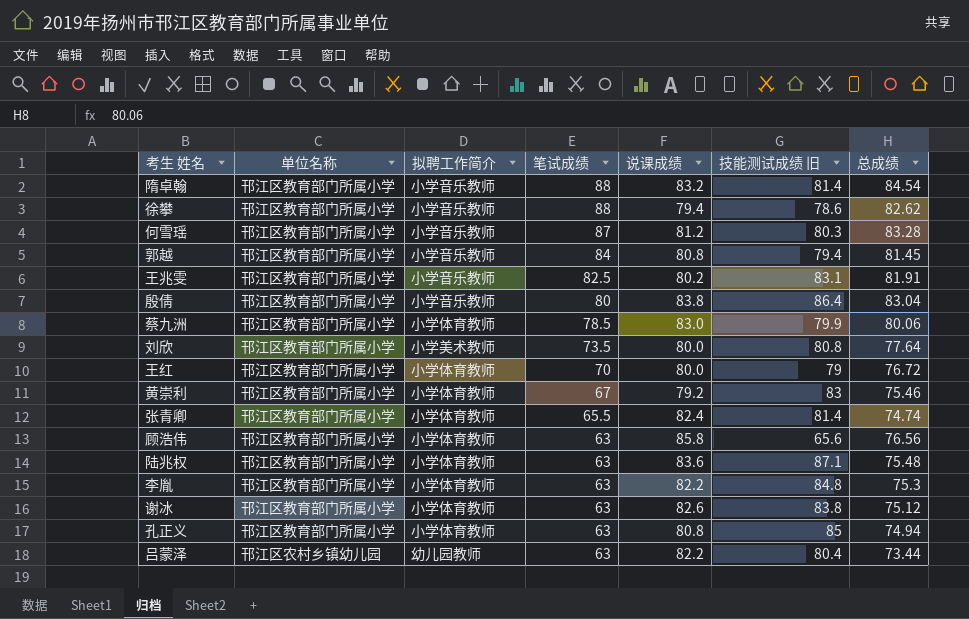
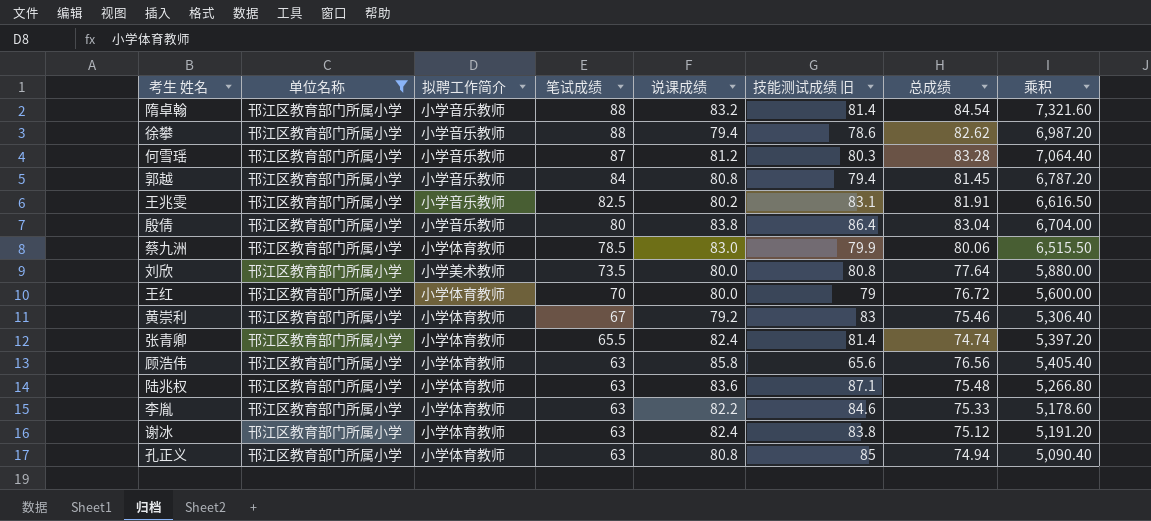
filter: none -> 单位名称 = 邗江区教育部门所属小学
column 乘积 | formula: none -> [笔试成绩] * [说课成绩]
李胤 | 技能测试成绩 旧: 84.8 -> 84.6
李胤 | 总成绩: 75.3 -> 75.33
谢冰 | 说课成绩: 82.6 -> 82.4

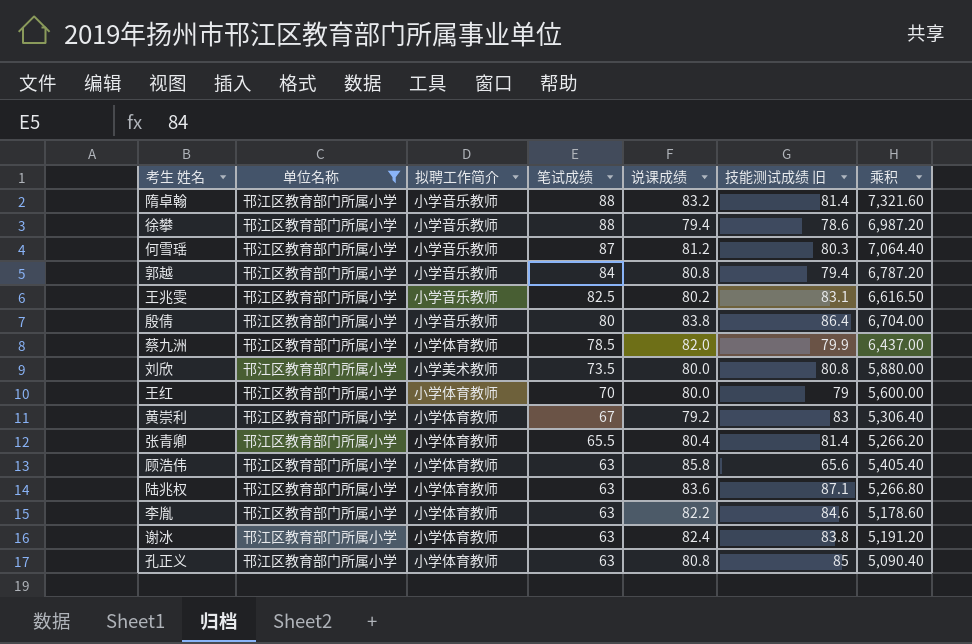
column 总成绩 | position: 7 -> none
蔡九洲 | 说课成绩: 83.0 -> 82.0
蔡九洲 | 乘积: 6,515.50 -> 6,437.00
张青卿 | 说课成绩: 82.4 -> 80.4
张青卿 | 乘积: 5,397.20 -> 5,266.20

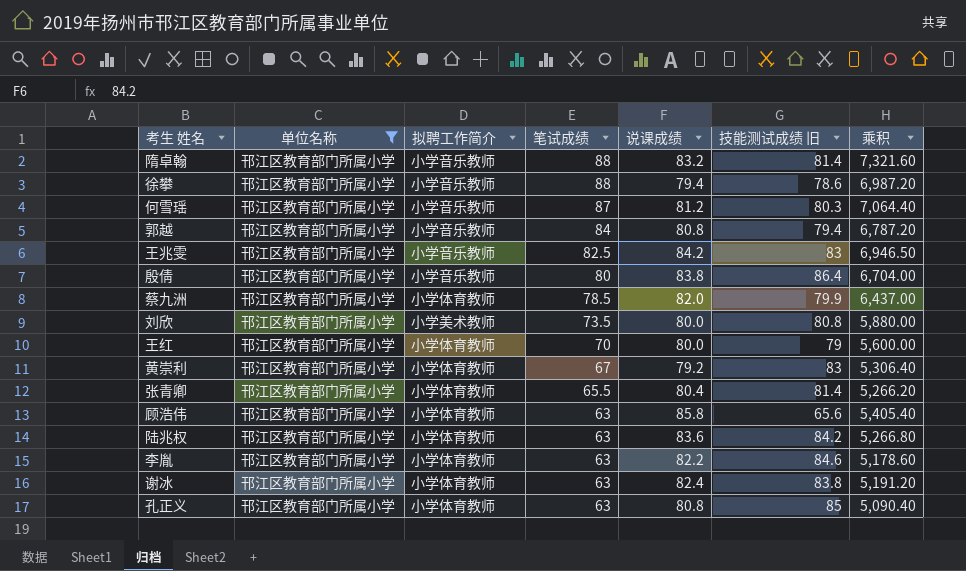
王兆雯 | 说课成绩: 80.2 -> 84.2
王兆雯 | 技能测试成绩 旧: 83.1 -> 83
王兆雯 | 乘积: 6,616.50 -> 6,946.50
陆兆权 | 技能测试成绩 旧: 87.1 -> 84.2

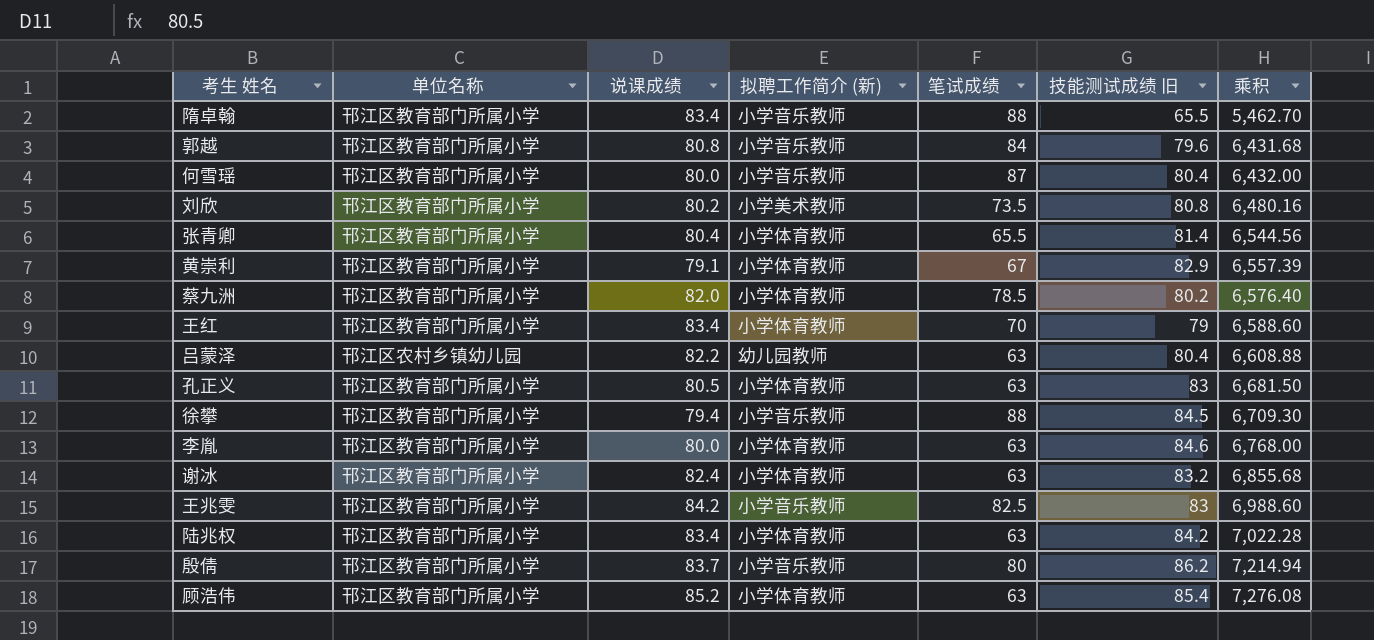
filter: 单位名称 = 邗江区教育部门所属小学 -> none
row order: 笔试成绩 descending -> 乘积 ascending
column 说课成绩 | position: 5 -> 3
column name: 拟聘工作简介 -> 拟聘工作简介 (新)
column 乘积 | formula: [笔试成绩] * [说课成绩] -> [说课成绩] * [技能测试成绩 旧]
隋卓翰 | 说课成绩: 83.2 -> 83.4
隋卓翰 | 技能测试成绩 旧: 81.4 -> 65.5
郭越 | 技能测试成绩 旧: 79.4 -> 79.6
何雪瑶 | 说课成绩: 81.2 -> 80.0
何雪瑶 | 技能测试成绩 旧: 80.3 -> 80.4
刘欣 | 说课成绩: 80.0 -> 80.2
黄崇利 | 说课成绩: 79.2 -> 79.1
黄崇利 | 技能测试成绩 旧: 83 -> 82.9
蔡九洲 | 技能测试成绩 旧: 79.9 -> 80.2
王红 | 说课成绩: 80.0 -> 83.4
孔正义 | 说课成绩: 80.8 -> 80.5
孔正义 | 技能测试成绩 旧: 85 -> 83
徐攀 | 技能测试成绩 旧: 78.6 -> 84.5
李胤 | 说课成绩: 82.2 -> 80.0
谢冰 | 技能测试成绩 旧: 83.8 -> 83.2
陆兆权 | 说课成绩: 83.6 -> 83.4
殷倩 | 说课成绩: 83.8 -> 83.7
殷倩 | 技能测试成绩 旧: 86.4 -> 86.2
顾浩伟 | 说课成绩: 85.8 -> 85.2
顾浩伟 | 技能测试成绩 旧: 65.6 -> 85.4

